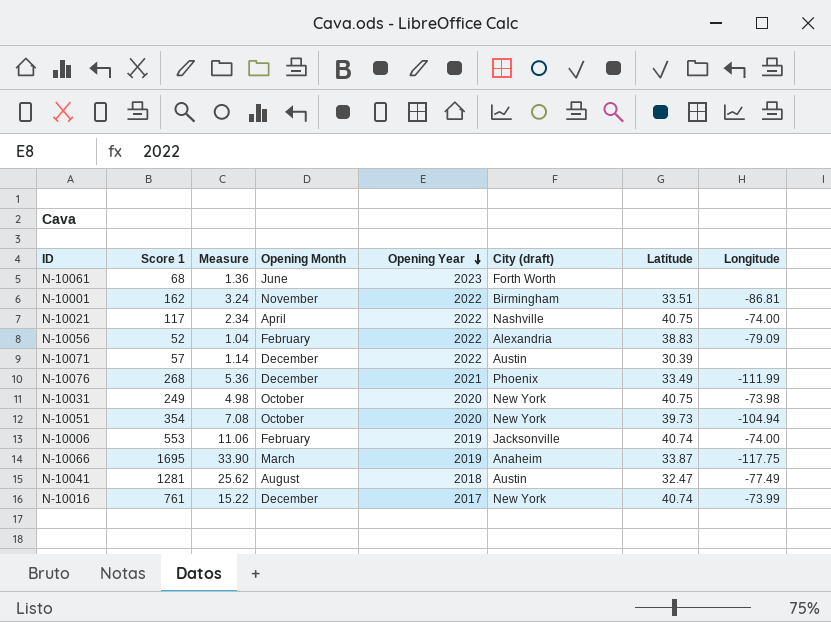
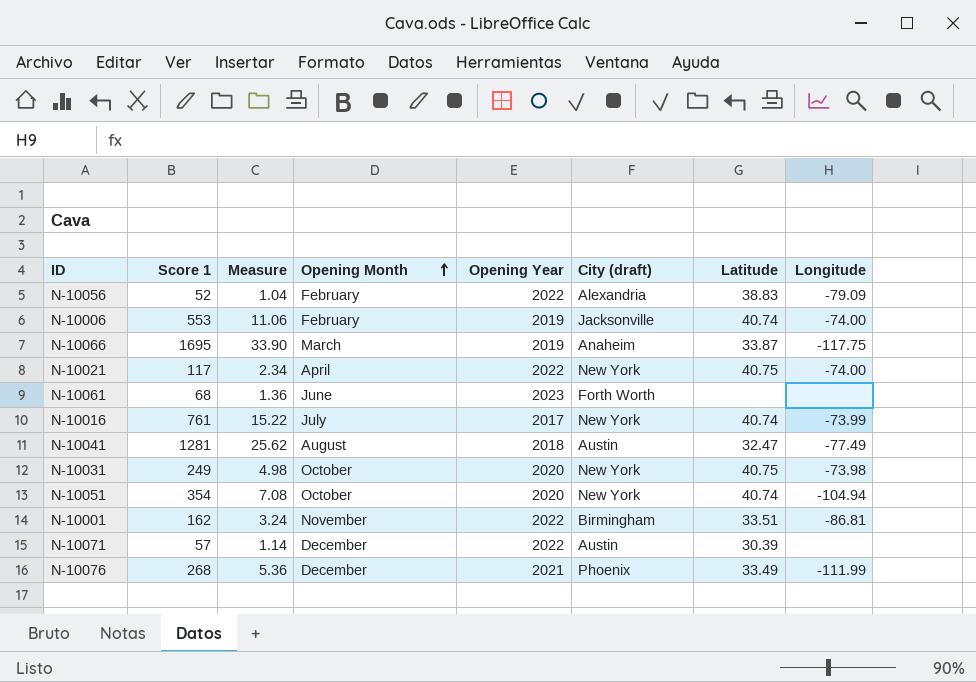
row order: Opening Year descending -> Opening Month ascending
N-10021 | City (draft): Nashville -> New York
N-10016 | Opening Month: December -> July
N-10051 | Latitude: 39.73 -> 40.74

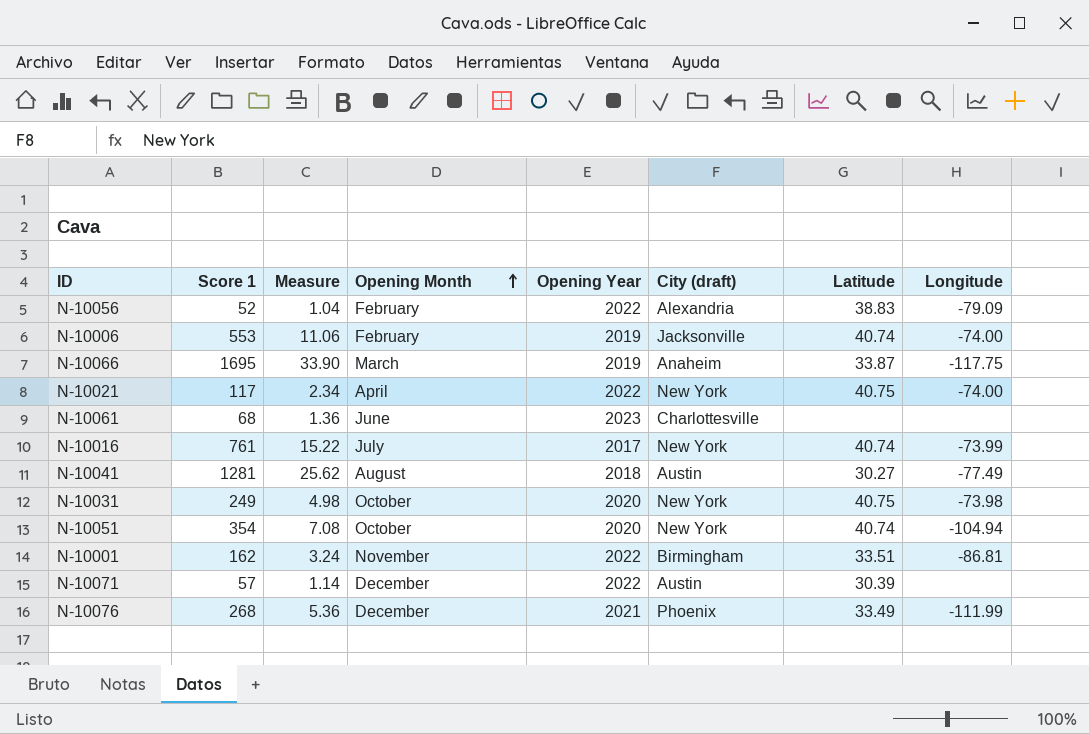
N-10061 | City (draft): Forth Worth -> Charlottesville
N-10041 | Latitude: 32.47 -> 30.27

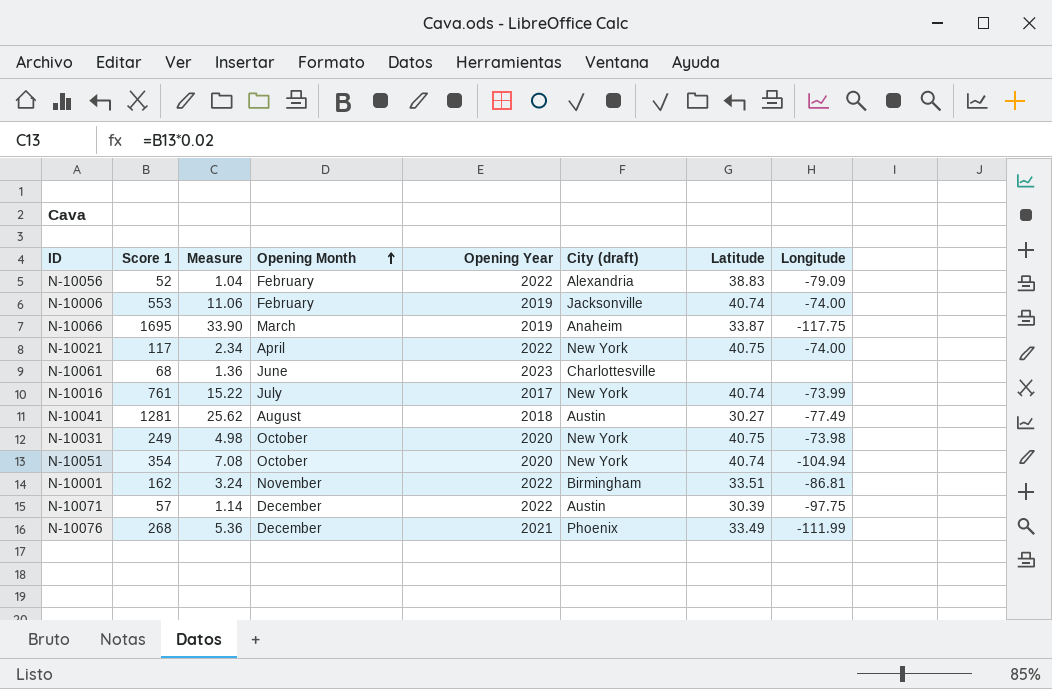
N-10071 | Longitude: none -> -97.75

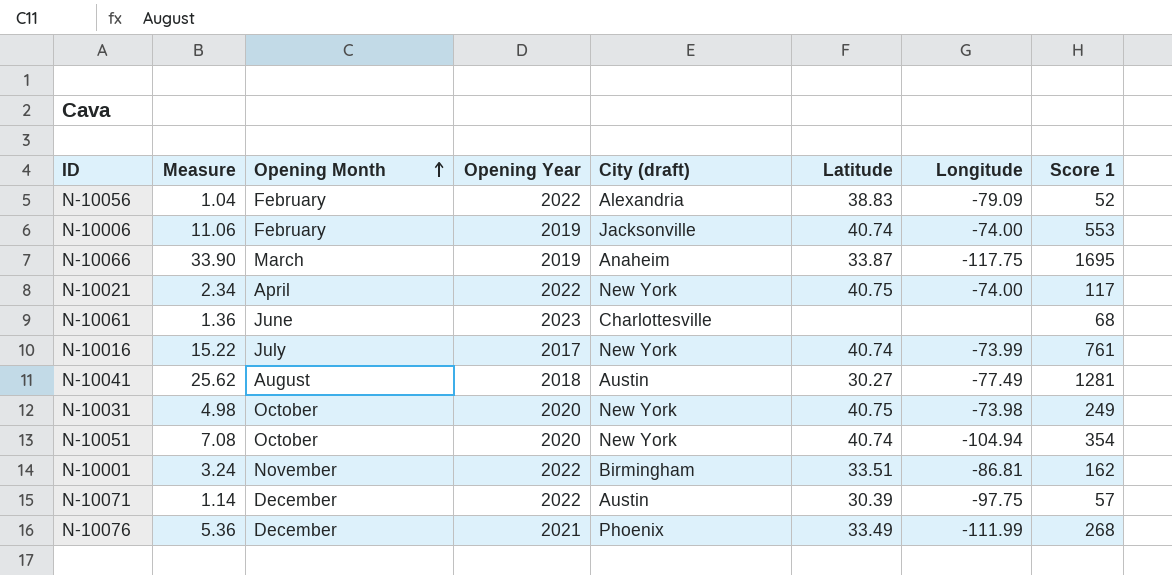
column Score 1 | position: 2 -> 8

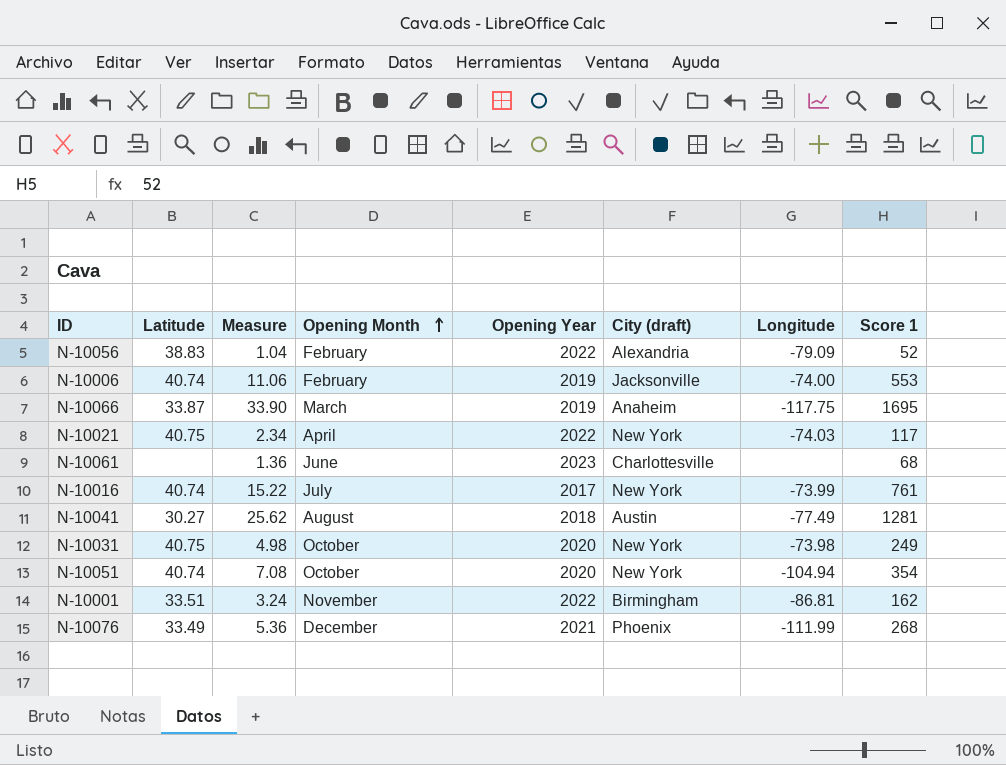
column Latitude | position: 6 -> 2
row N-10071: 1.14 | December | 2022 | Austin | 30.39 | -97.75 | 57 -> none
N-10021 | Longitude: -74.00 -> -74.03

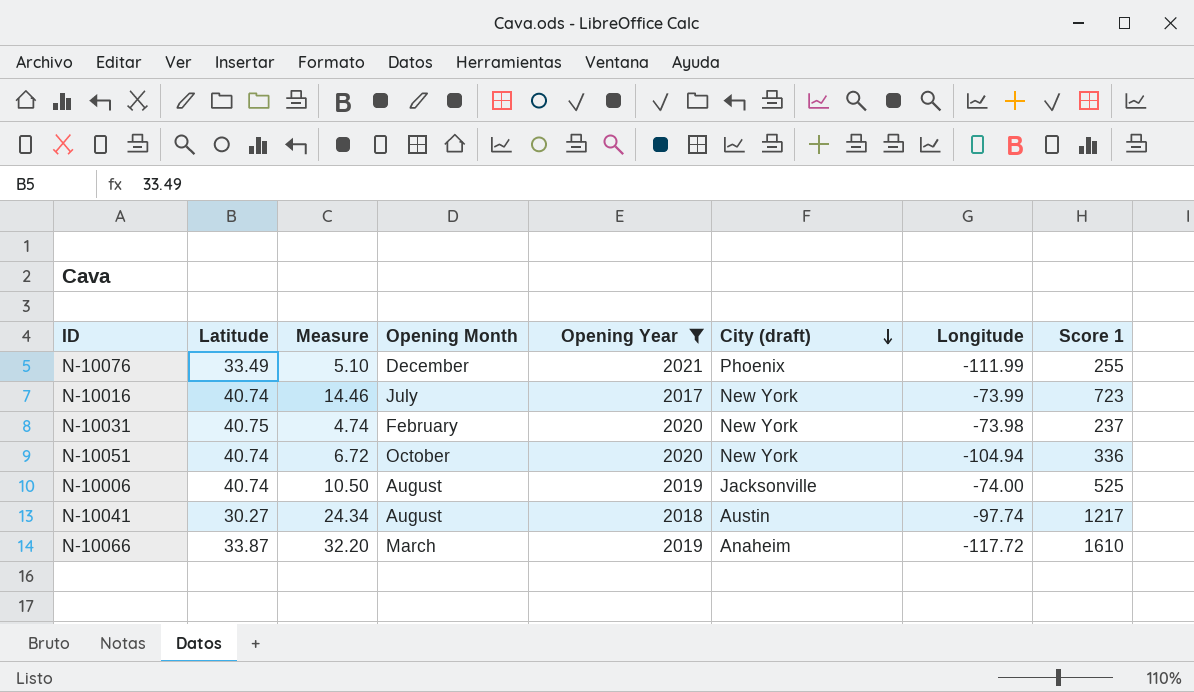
filter: none -> Opening Year <= 2021
row order: Opening Month ascending -> City (draft) descending
N-10076 | Measure: 5.36 -> 5.10
N-10076 | Score 1: 268 -> 255
N-10016 | Measure: 15.22 -> 14.46
N-10016 | Score 1: 761 -> 723
N-10031 | Measure: 4.98 -> 4.74
N-10031 | Opening Month: October -> February
N-10031 | Score 1: 249 -> 237
N-10051 | Measure: 7.08 -> 6.72
N-10051 | Score 1: 354 -> 336
N-10006 | Measure: 11.06 -> 10.50
N-10006 | Opening Month: February -> August
N-10006 | Score 1: 553 -> 525
N-10041 | Measure: 25.62 -> 24.34
N-10041 | Longitude: -77.49 -> -97.74
N-10041 | Score 1: 1281 -> 1217
N-10066 | Measure: 33.90 -> 32.20
N-10066 | Longitude: -117.75 -> -117.72
N-10066 | Score 1: 1695 -> 1610

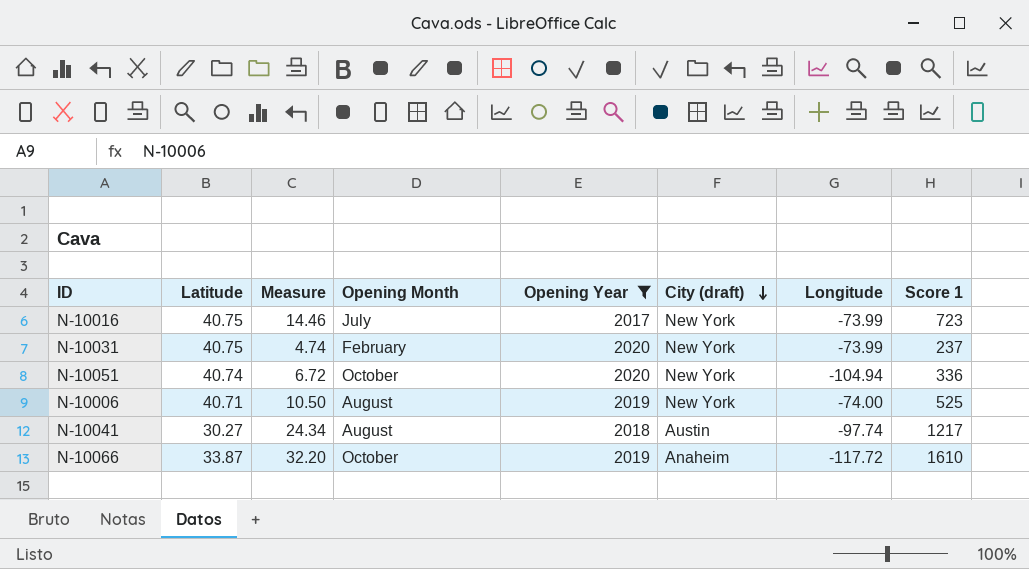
row N-10076: 33.49 | 5.10 | December | 2021 | Phoenix | -111.99 | 255 -> none
N-10016 | Latitude: 40.74 -> 40.75
N-10031 | Longitude: -73.98 -> -73.99
N-10006 | Latitude: 40.74 -> 40.71
N-10006 | City (draft): Jacksonville -> New York
N-10066 | Opening Month: March -> October

